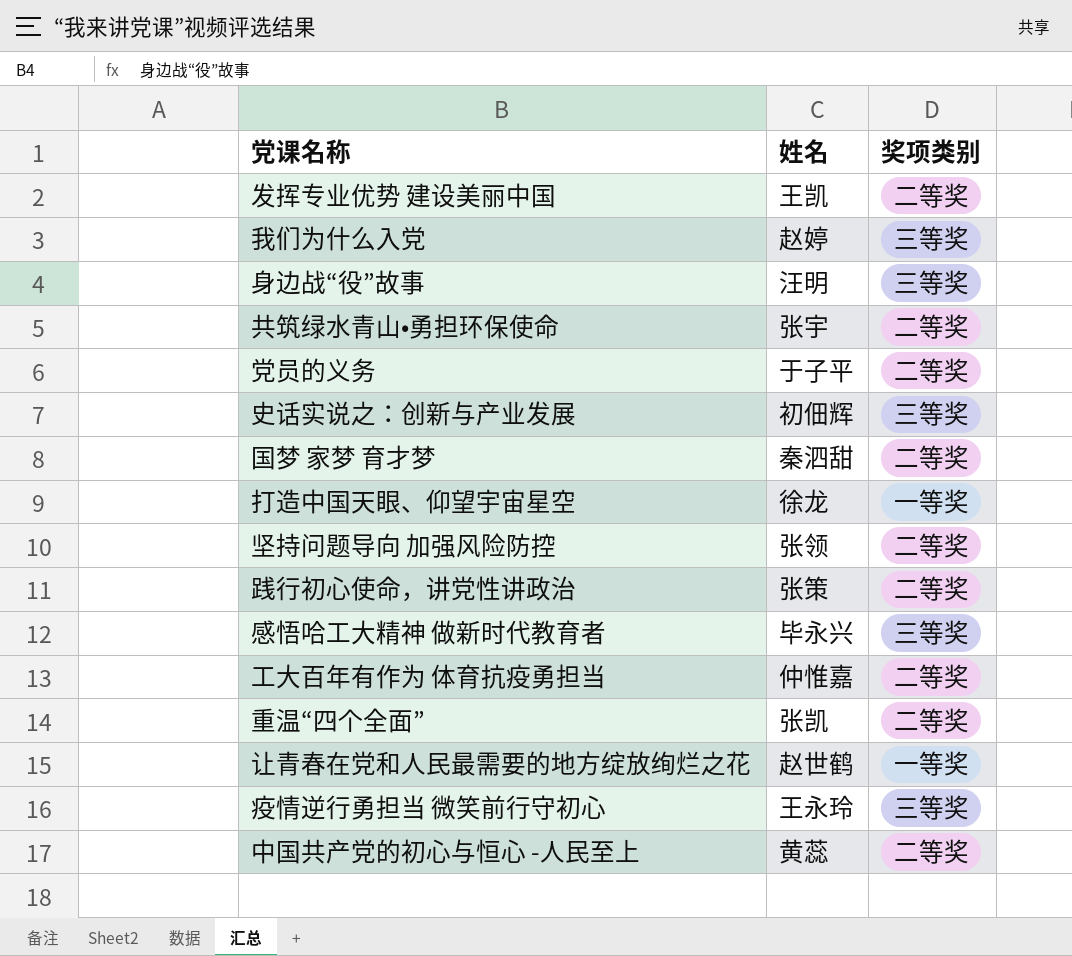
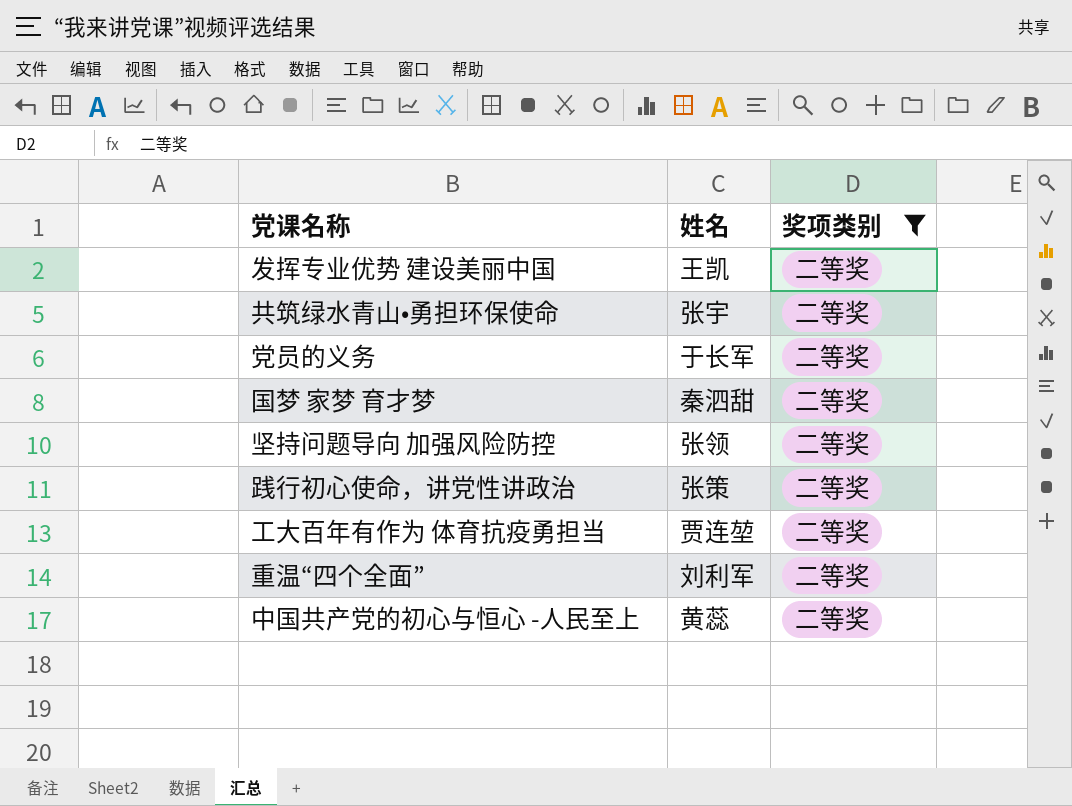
filter: none -> 奖项类别 = 二等奖
党员的义务 | 姓名: 于子平 -> 于长军
工大百年有作为 体育抗疫勇担当 | 姓名: 仲惟嘉 -> 贾连堃
重温“四个全面” | 姓名: 张凯 -> 刘利军

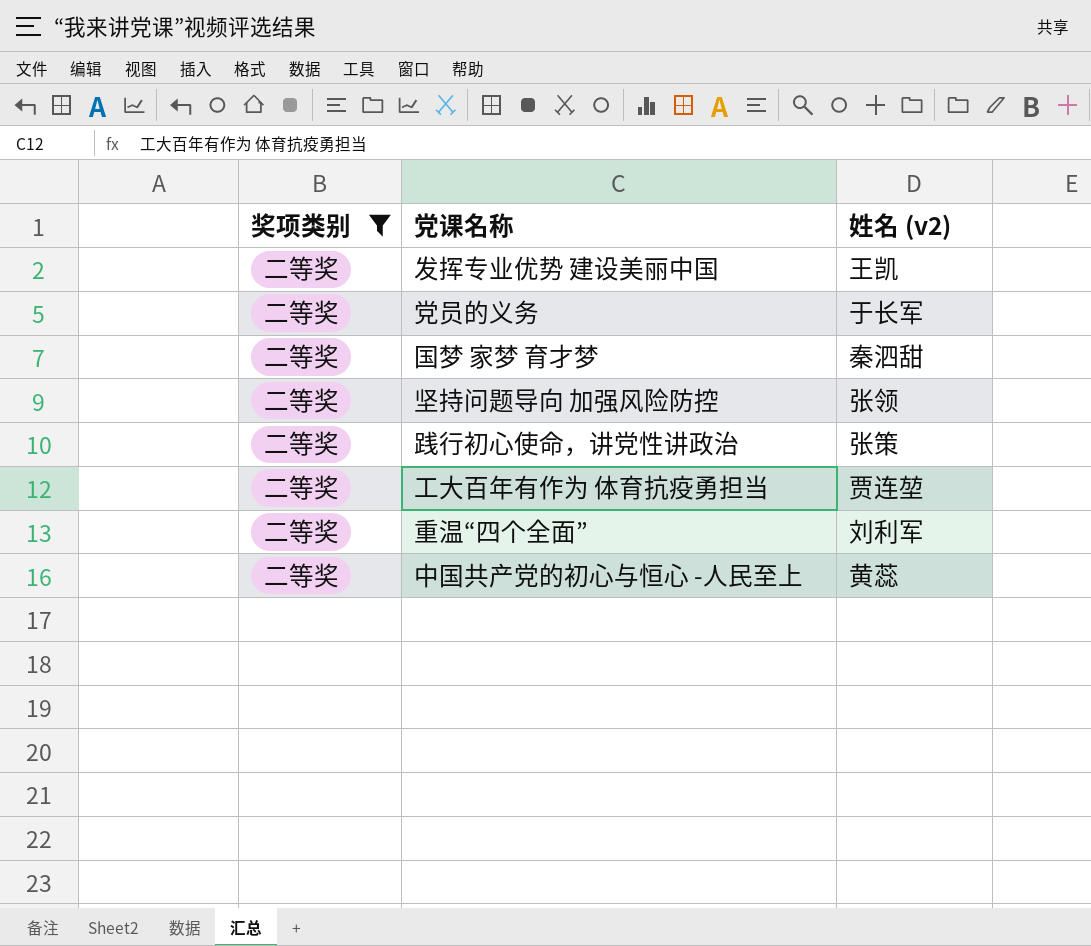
column 奖项类别 | position: 3 -> 1
column name: 姓名 -> 姓名 (v2)
row 共筑绿水青山•勇担环保使命: 张宇 | 二等奖 -> none

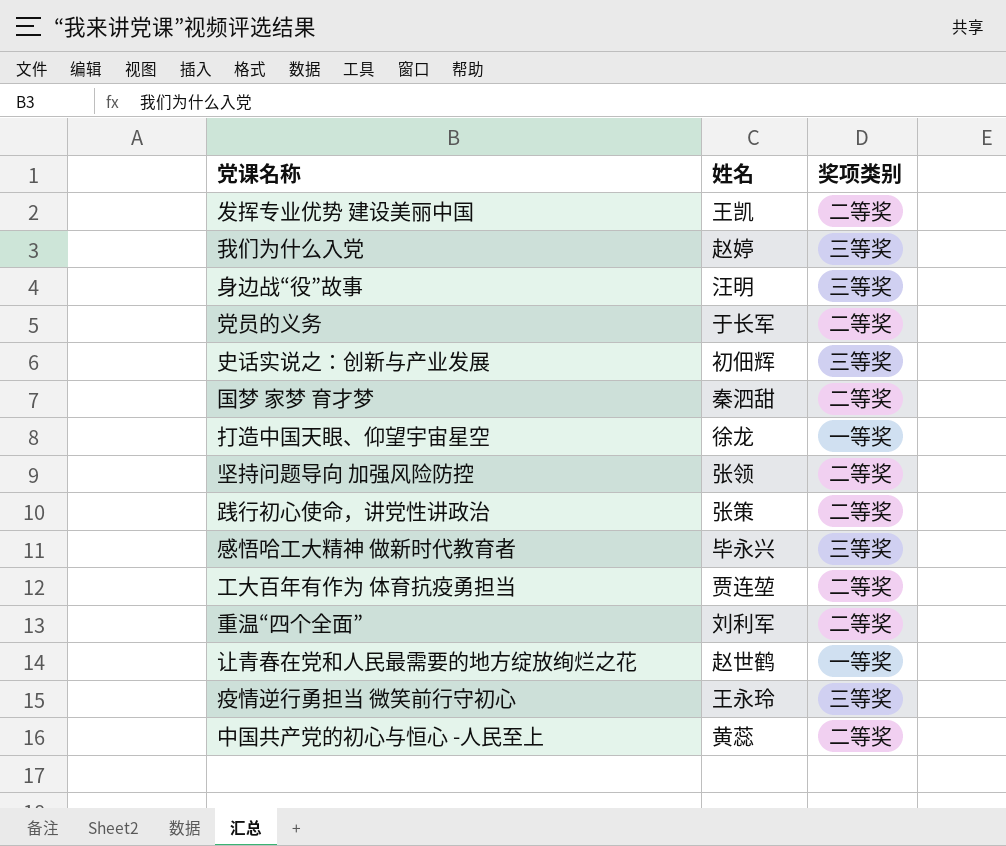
filter: 奖项类别 = 二等奖 -> none
column name: 姓名 (v2) -> 姓名
column 奖项类别 | position: 1 -> 3

